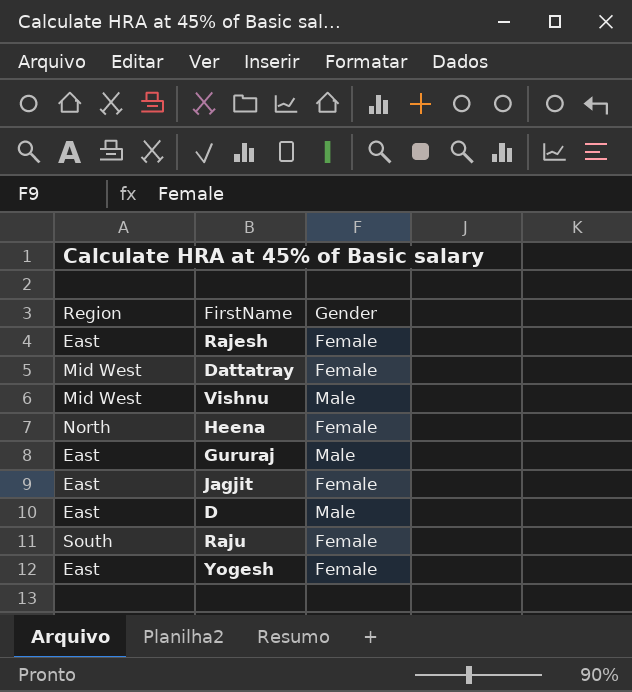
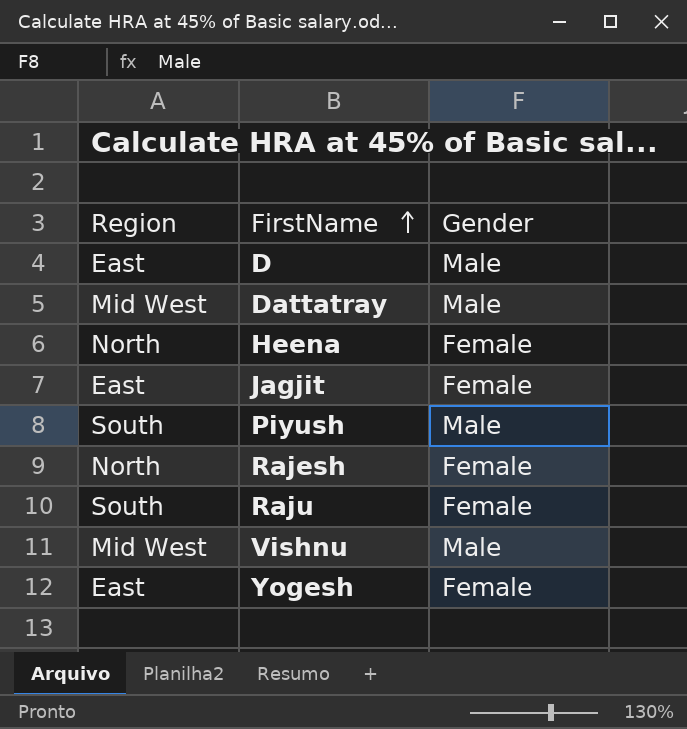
row order: none -> FirstName ascending
row Gururaj: East | Male -> none
Dattatray | Gender: Female -> Male
row Piyush: none -> South | Male
Rajesh | Region: East -> North

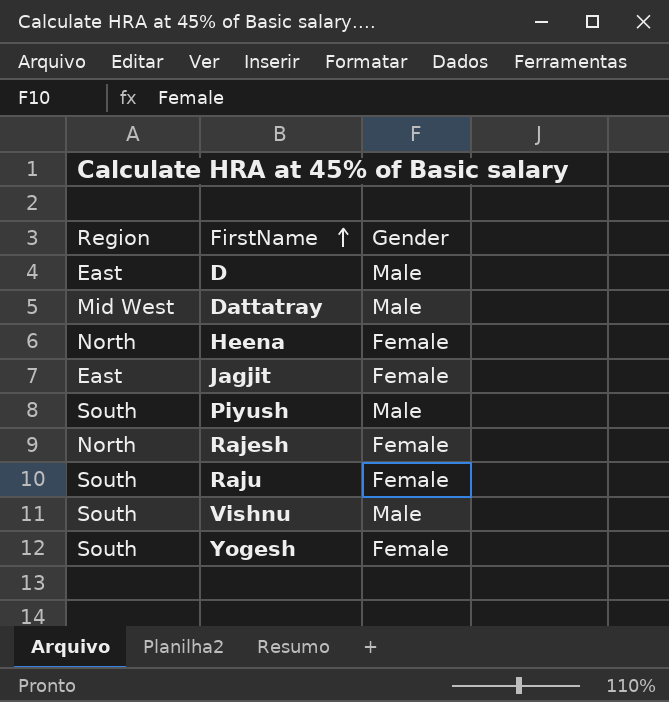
Vishnu | Region: Mid West -> South
Yogesh | Region: East -> South

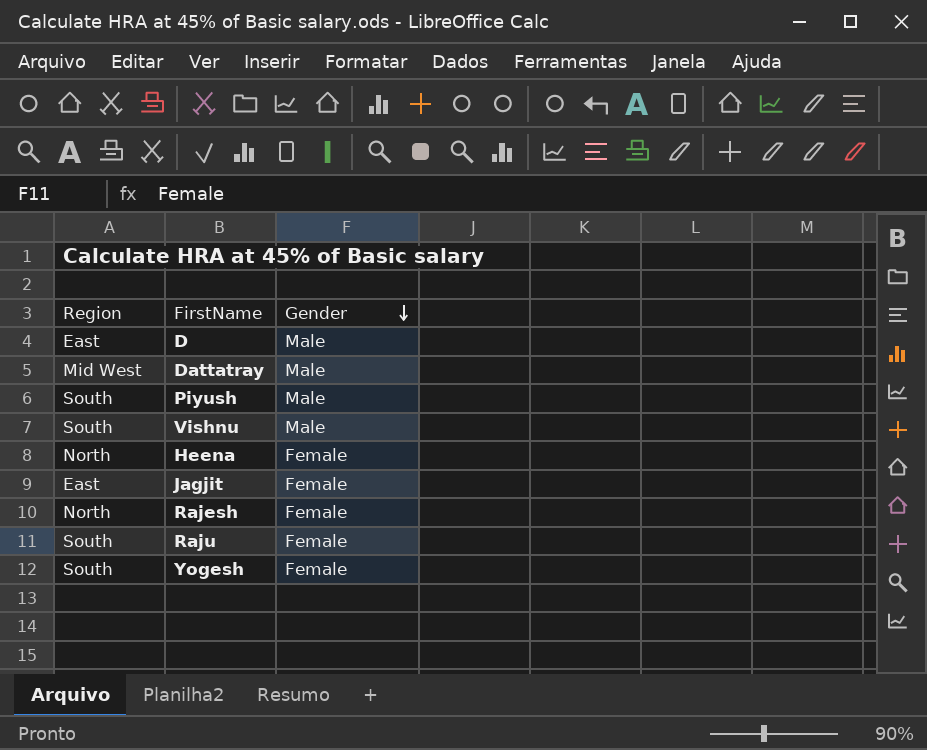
row order: FirstName ascending -> Gender descending

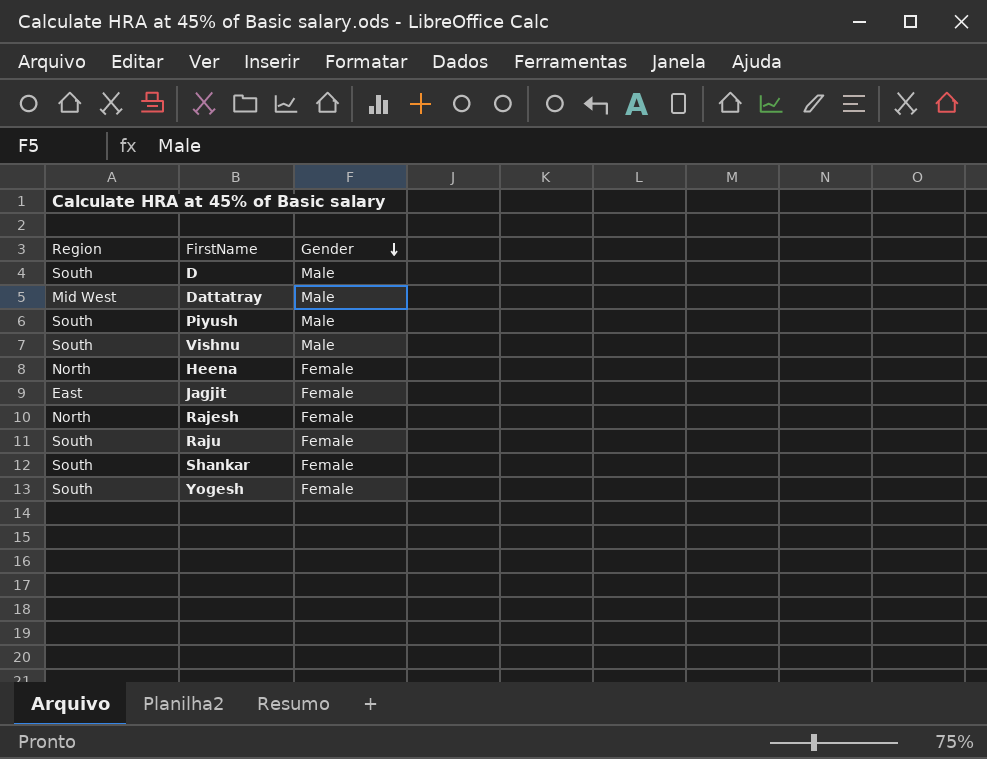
D | Region: East -> South
row Shankar: none -> South | Female

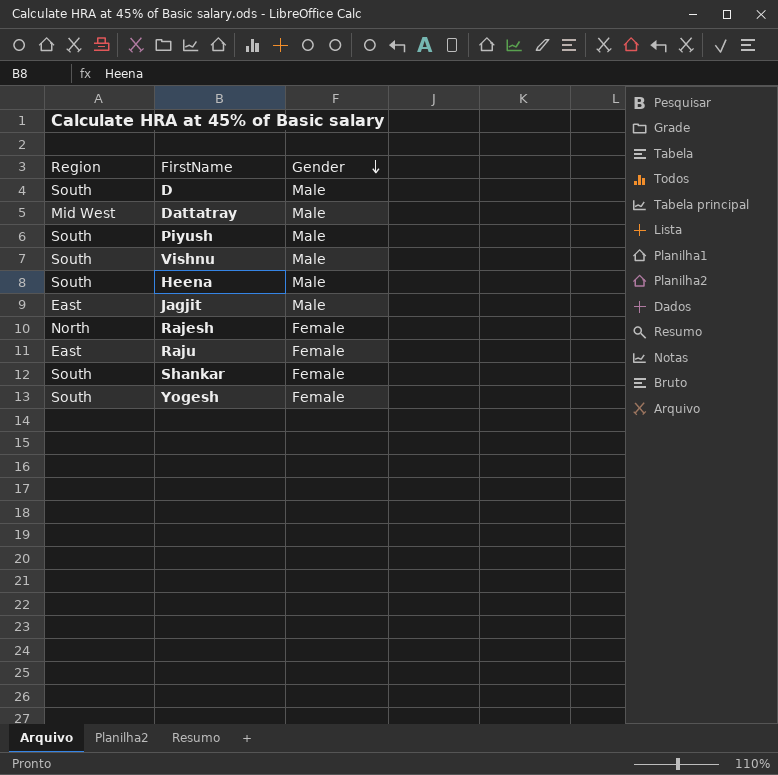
Heena | Region: North -> South
Heena | Gender: Female -> Male
Jagjit | Gender: Female -> Male
Raju | Region: South -> East

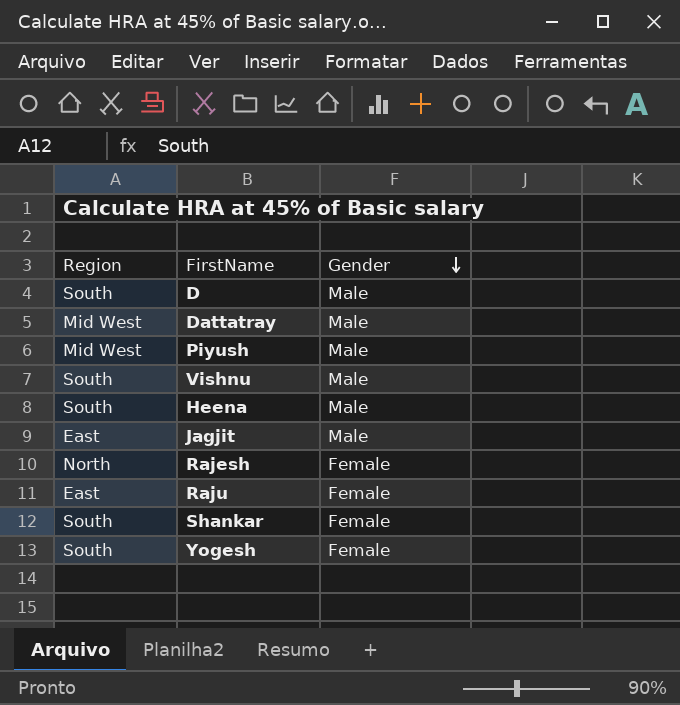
Piyush | Region: South -> Mid West

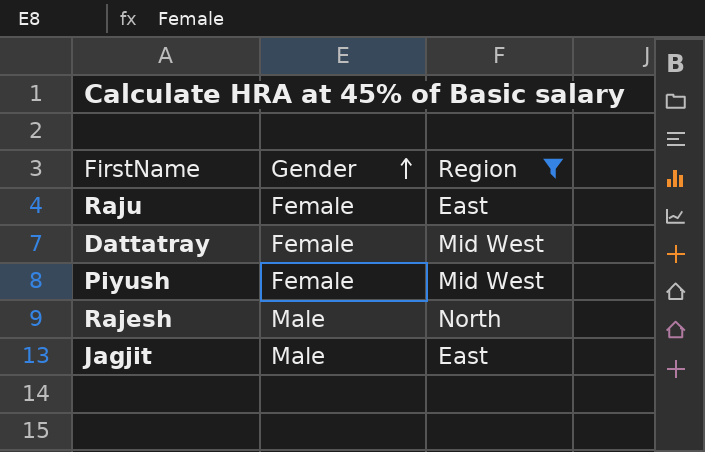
filter: none -> Region != South
row order: Gender descending -> Gender ascending
column Region | position: 1 -> 3
Dattatray | Gender: Male -> Female
Piyush | Gender: Male -> Female
Rajesh | Gender: Female -> Male

